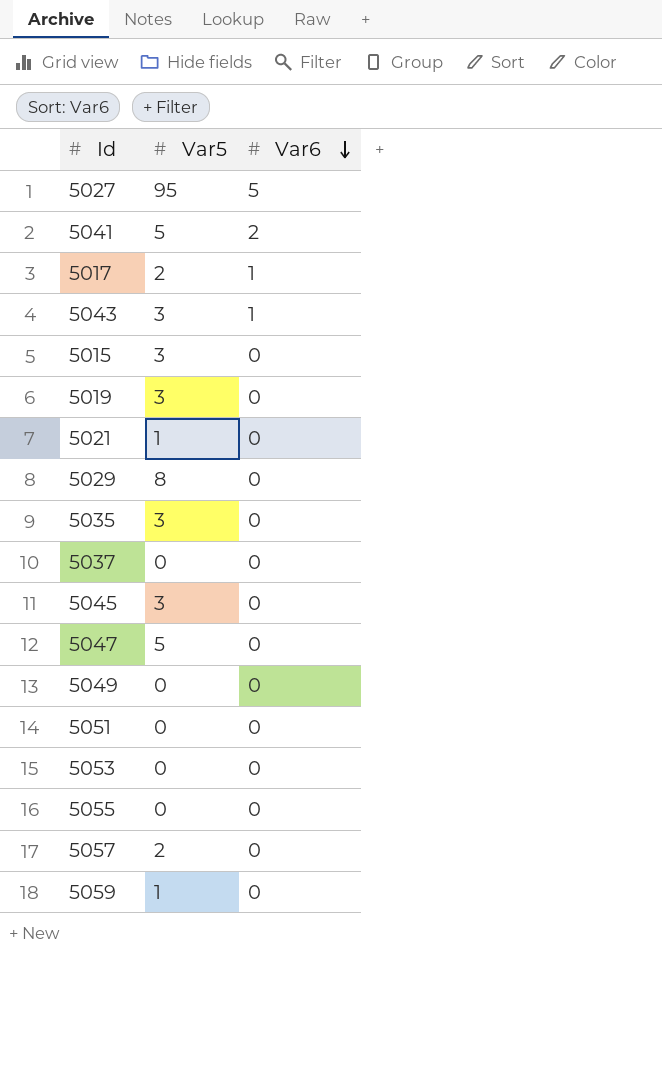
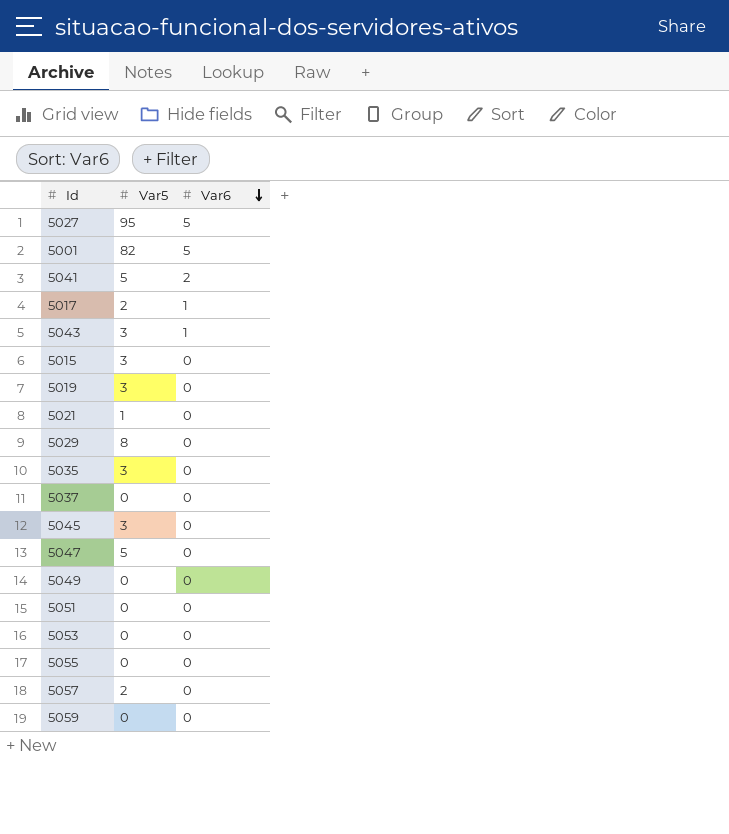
row 5001: none -> 82 | 5
5059 | Var5: 1 -> 0

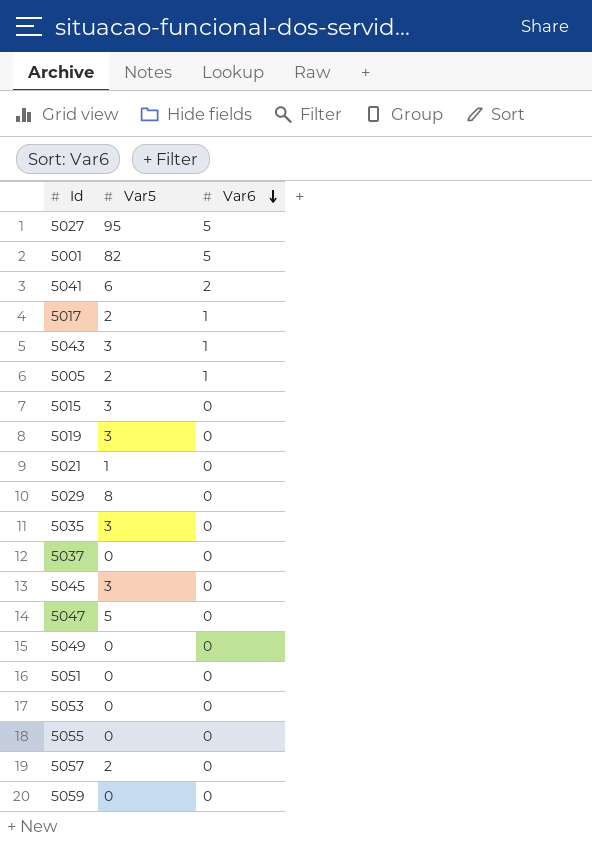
5041 | Var5: 5 -> 6
row 5005: none -> 2 | 1

